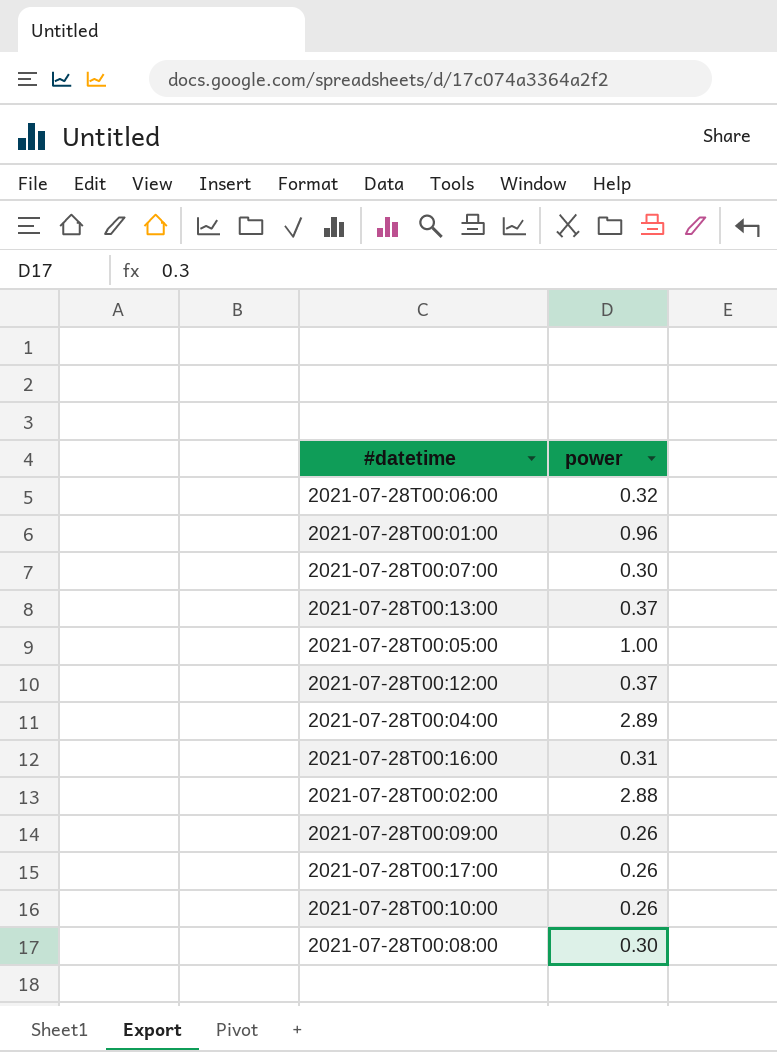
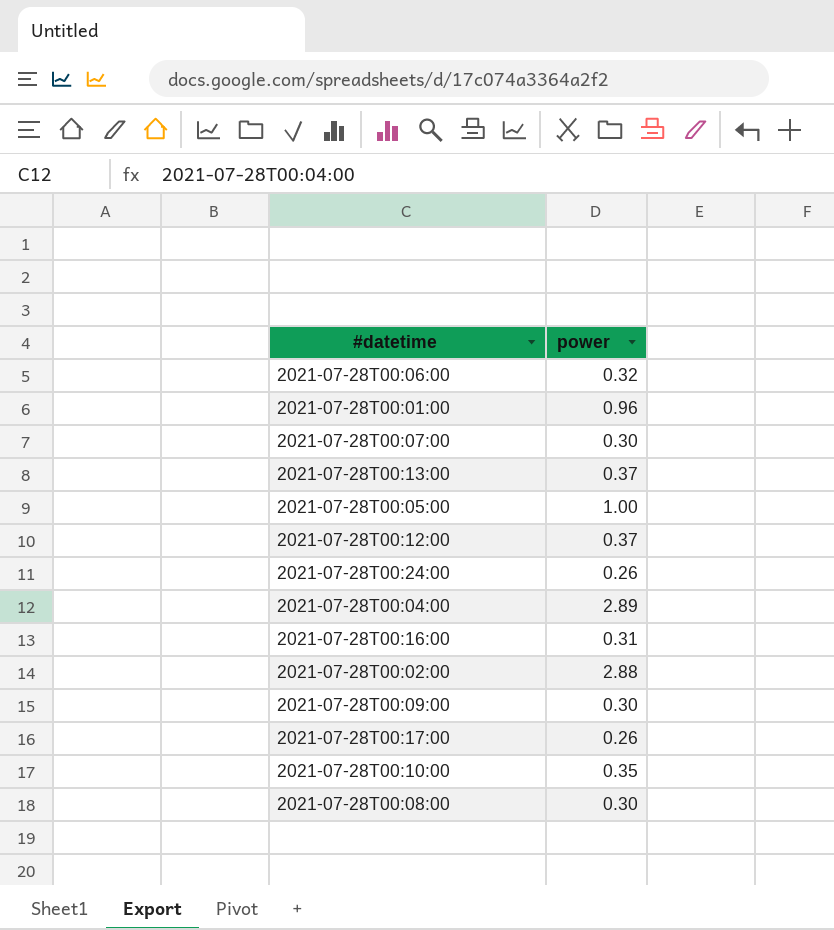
row 2021-07-28T00:24:00: none -> 0.26
2021-07-28T00:09:00 | power: 0.26 -> 0.30
2021-07-28T00:10:00 | power: 0.26 -> 0.35

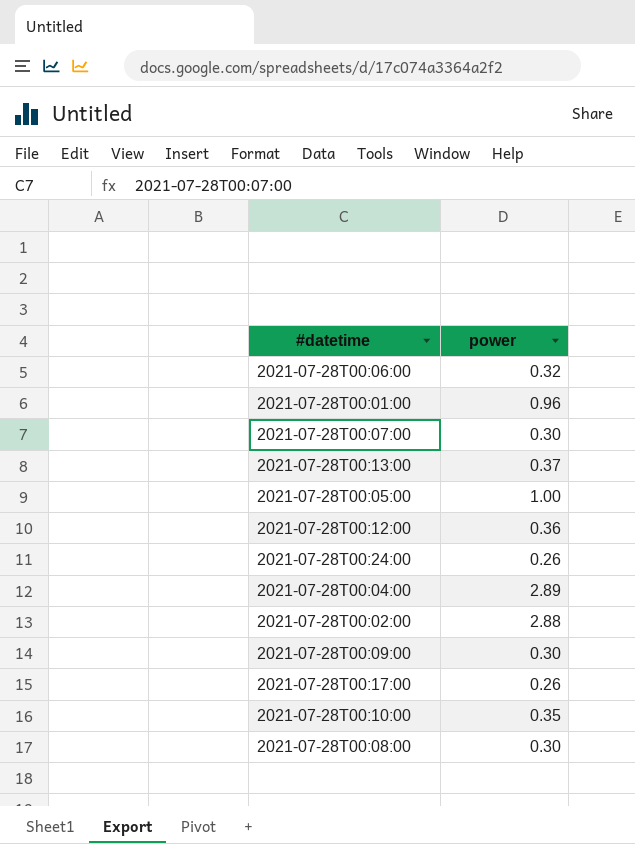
row 2021-07-28T00:16:00: 0.31 -> none
2021-07-28T00:12:00 | power: 0.37 -> 0.36

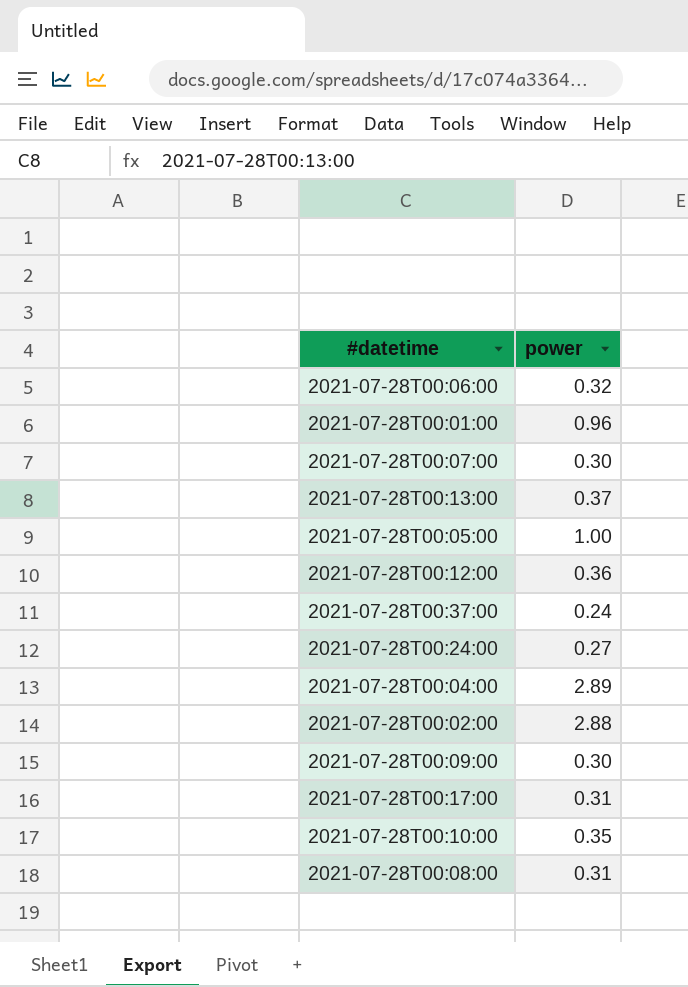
row 2021-07-28T00:37:00: none -> 0.24
2021-07-28T00:24:00 | power: 0.26 -> 0.27
2021-07-28T00:17:00 | power: 0.26 -> 0.31
2021-07-28T00:08:00 | power: 0.30 -> 0.31

